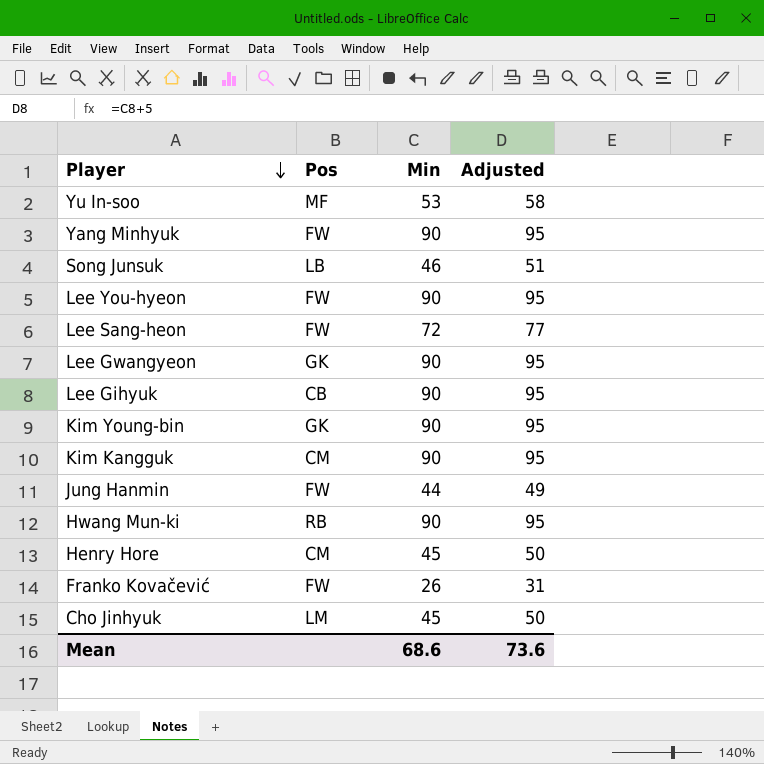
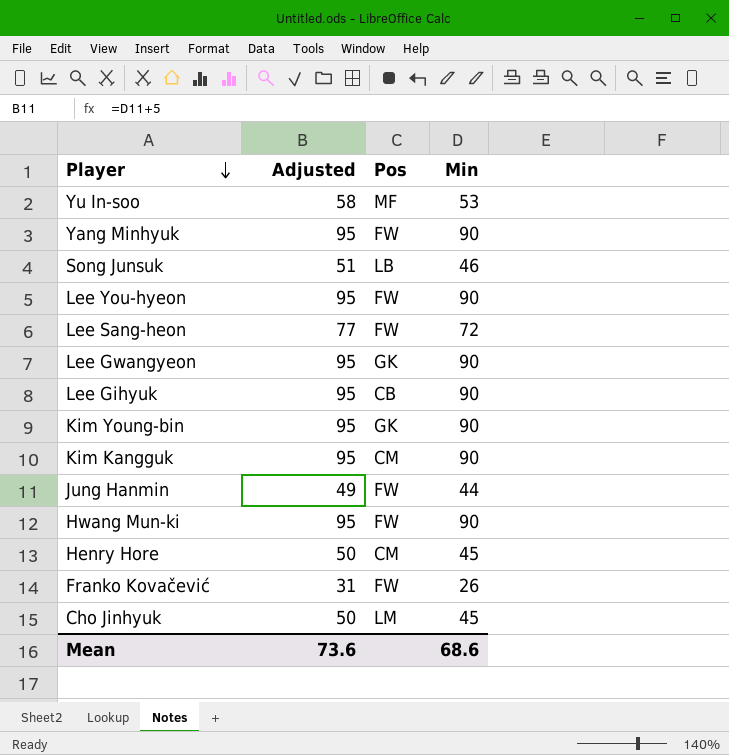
column Adjusted | position: 4 -> 2
Hwang Mun-ki | Pos: RB -> FW

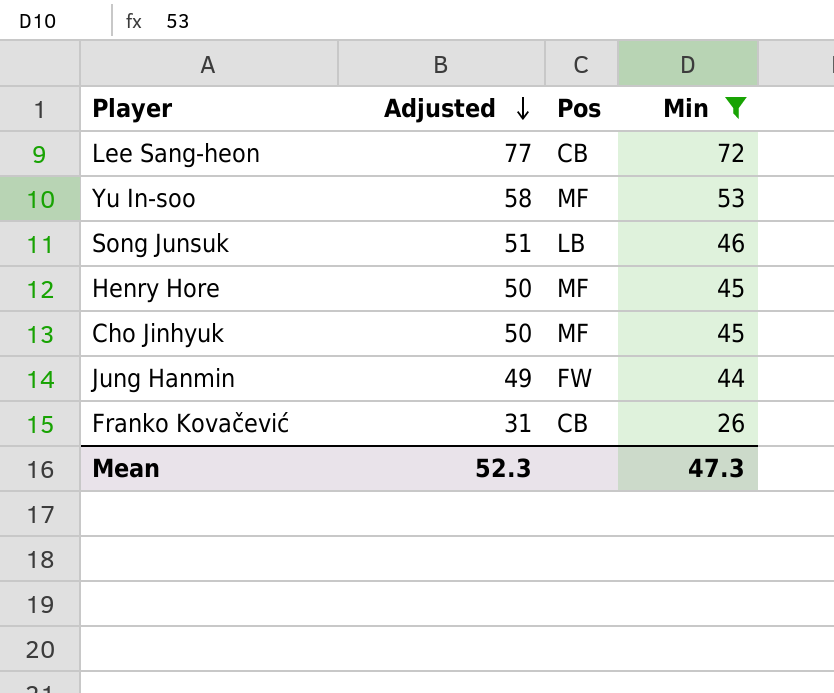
filter: none -> Min != 90
row order: Player descending -> Adjusted descending
Lee Sang-heon | Pos: FW -> CB
Henry Hore | Pos: CM -> MF
Cho Jinhyuk | Pos: LM -> MF
Franko Kovačević | Pos: FW -> CB
Mean | Adjusted: 73.6 -> 52.3
Mean | Min: 68.6 -> 47.3

